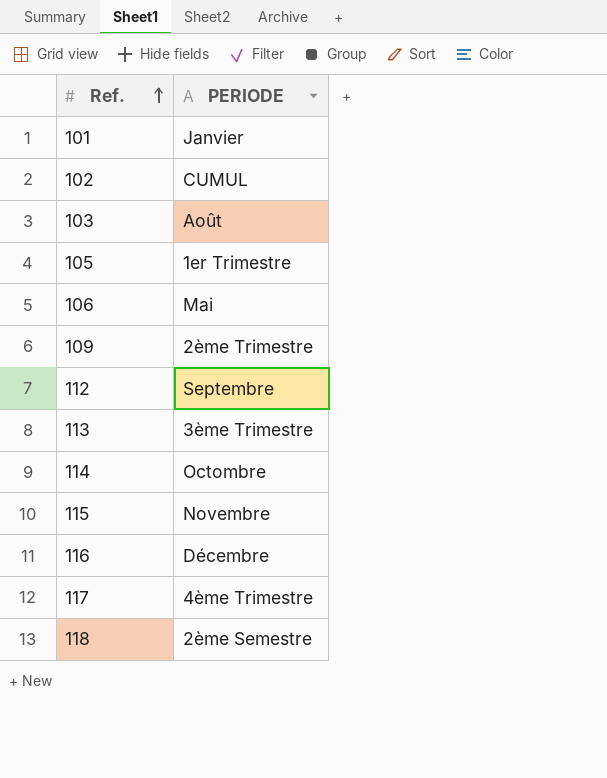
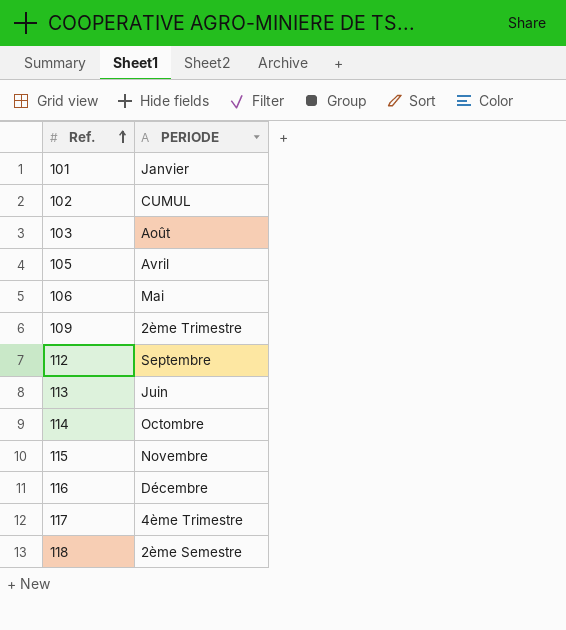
105 | PERIODE: 1er Trimestre -> Avril
113 | PERIODE: 3ème Trimestre -> Juin

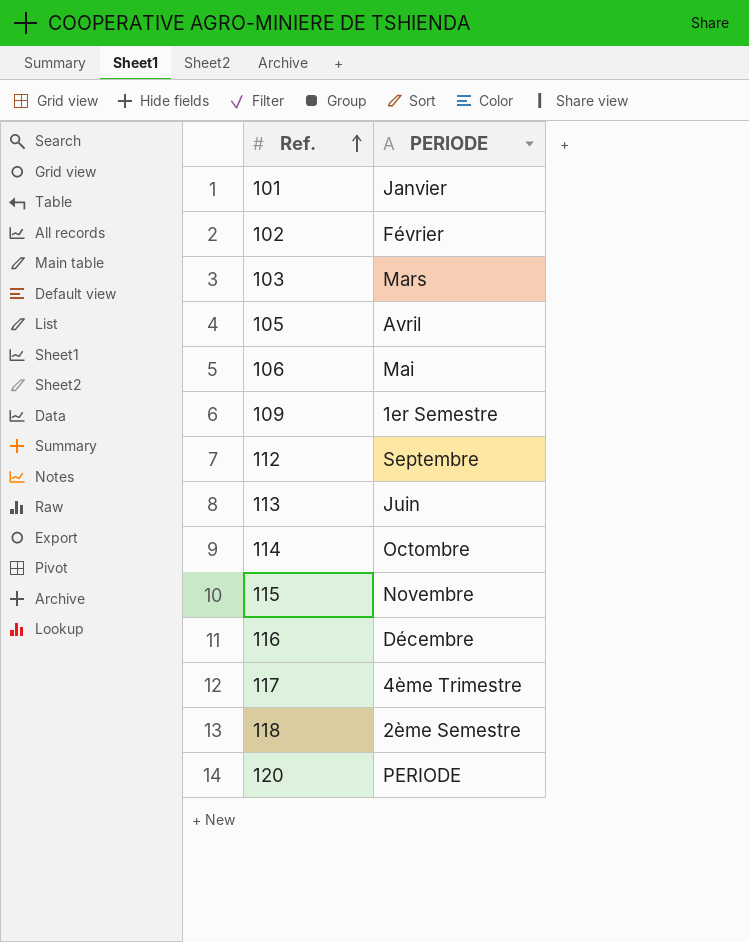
102 | PERIODE: CUMUL -> Février
103 | PERIODE: Août -> Mars
109 | PERIODE: 2ème Trimestre -> 1er Semestre
row 120: none -> PERIODE

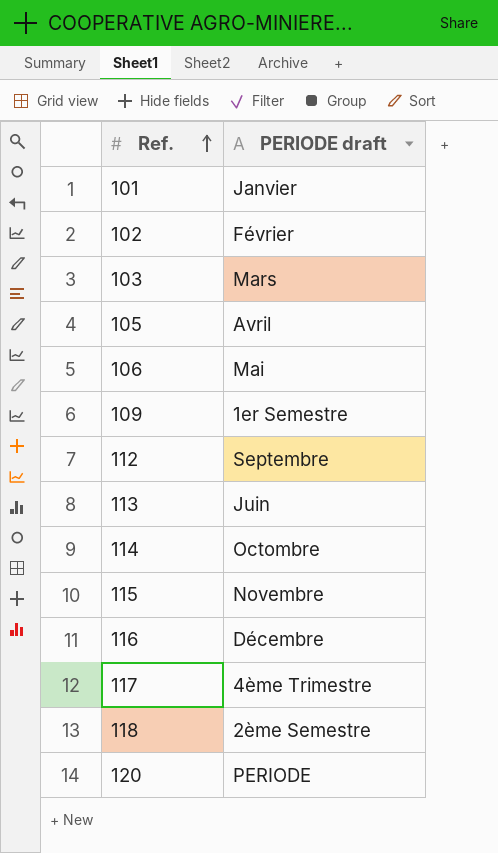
column name: PERIODE -> PERIODE draft

